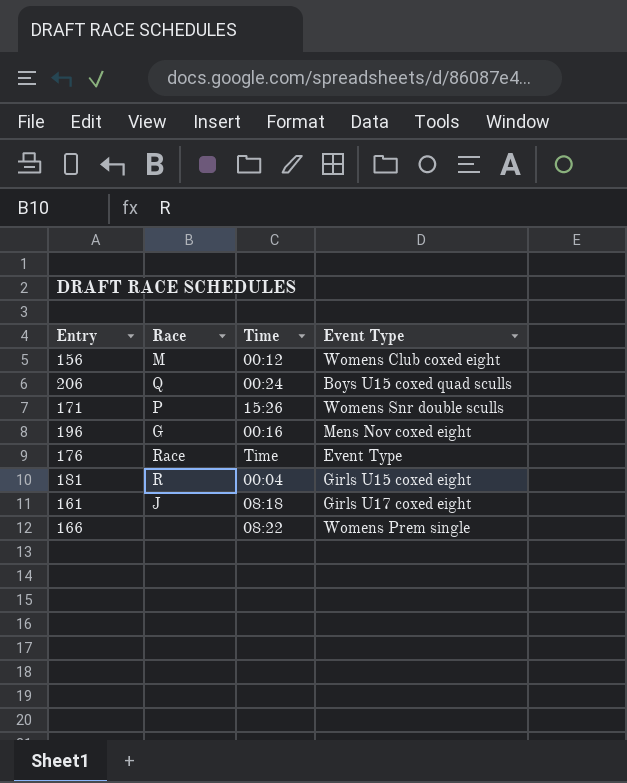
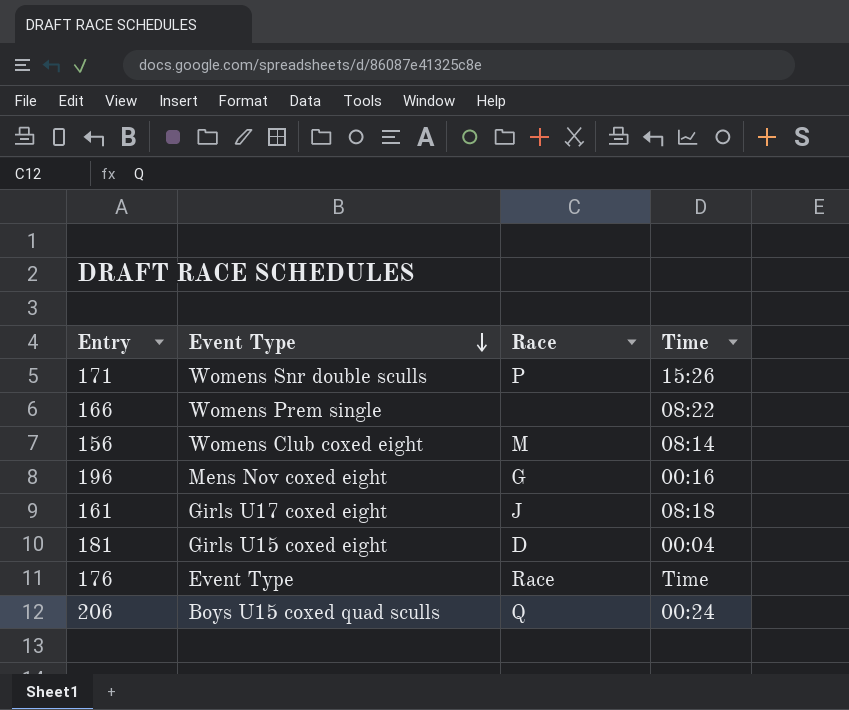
row order: none -> Event Type descending
column Event Type | position: 4 -> 2
156 | Time: 00:12 -> 08:14
181 | Race: R -> D

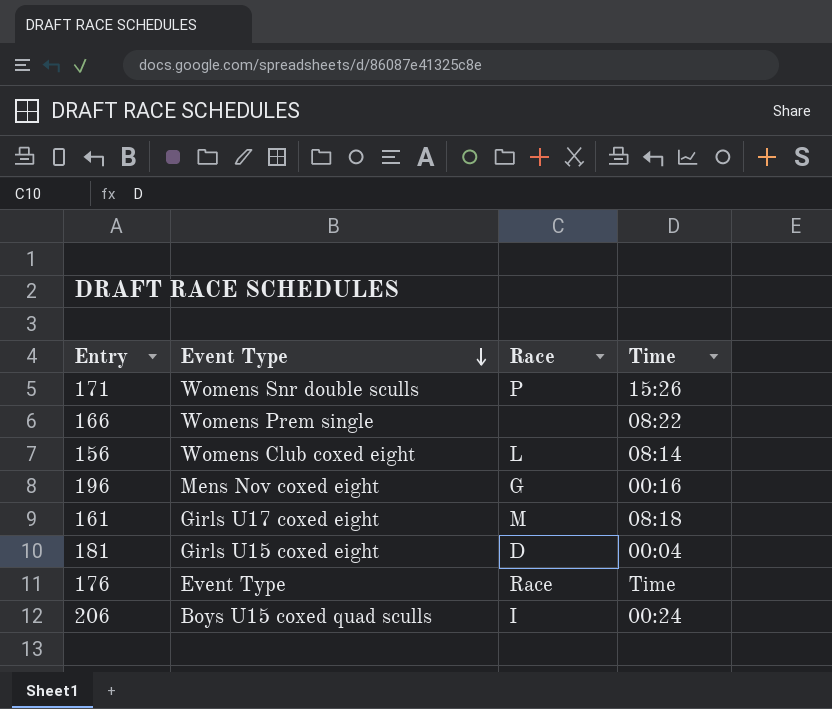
156 | Race: M -> L
161 | Race: J -> M
206 | Race: Q -> I

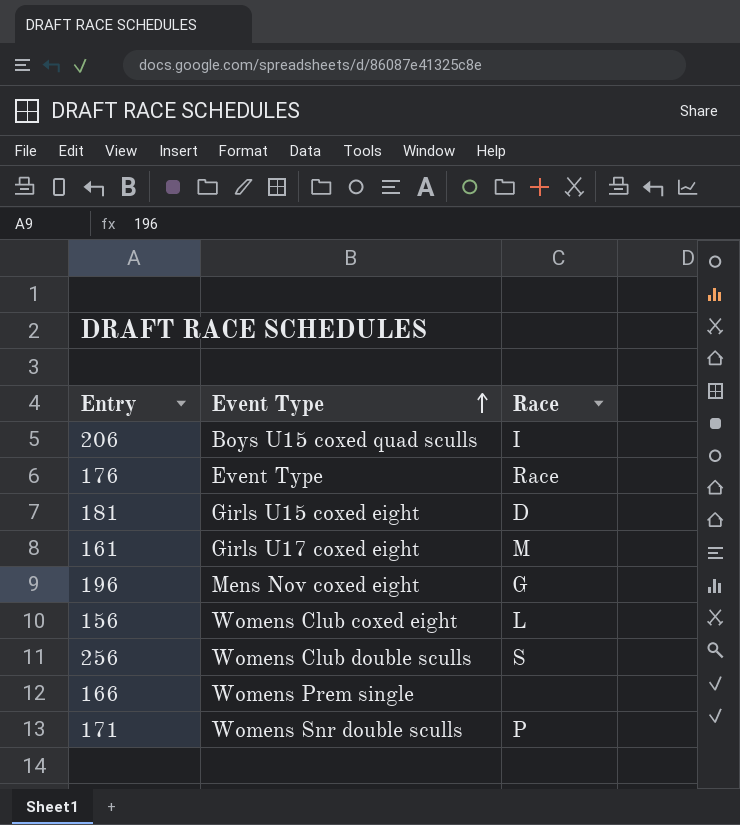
row order: Event Type descending -> Event Type ascending
column Time | position: 4 -> none
row 256: none -> Womens Club double sculls | S

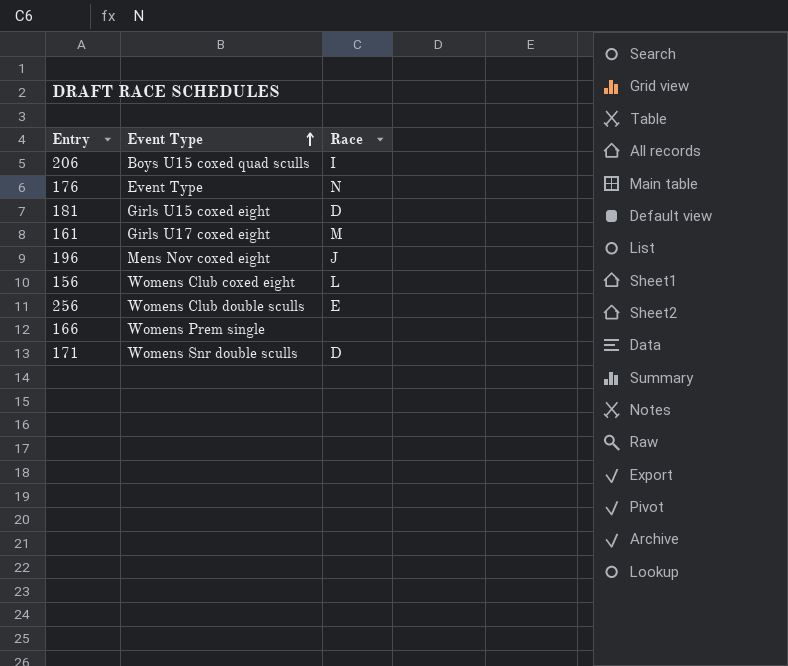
176 | Race: Race -> N
196 | Race: G -> J
256 | Race: S -> E
171 | Race: P -> D

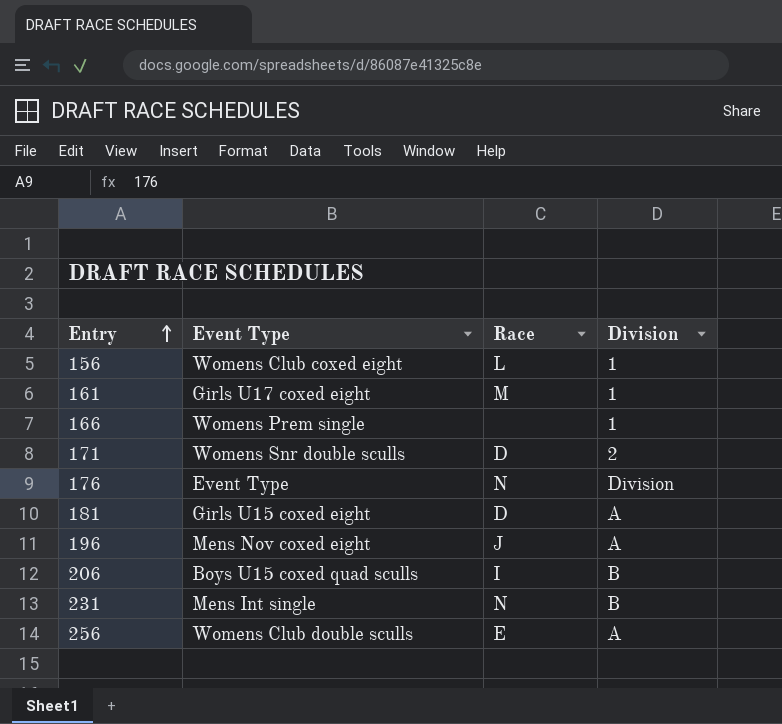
row order: Event Type ascending -> Entry ascending
column Division | position: none -> 4
row 231: none -> Mens Int single | N | B

